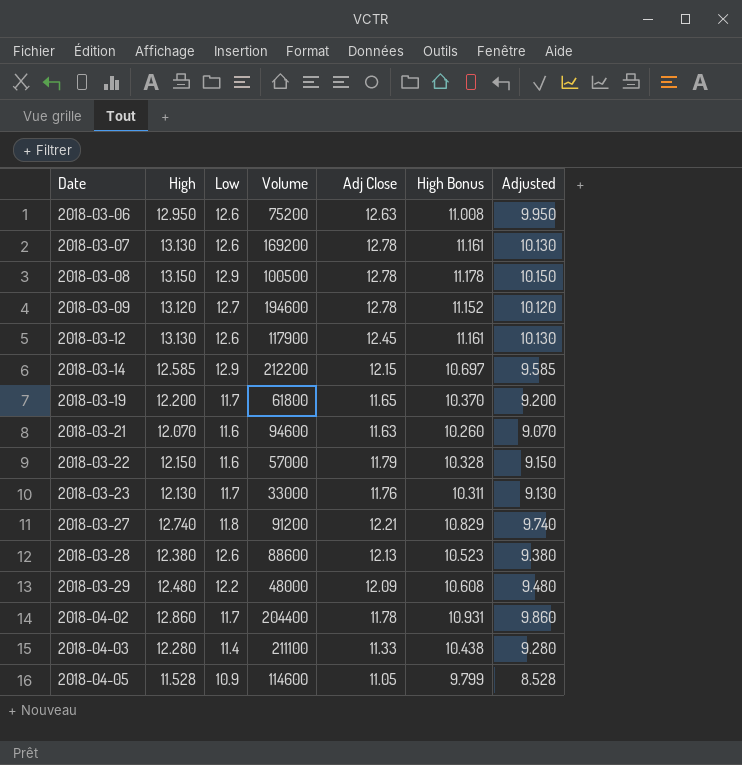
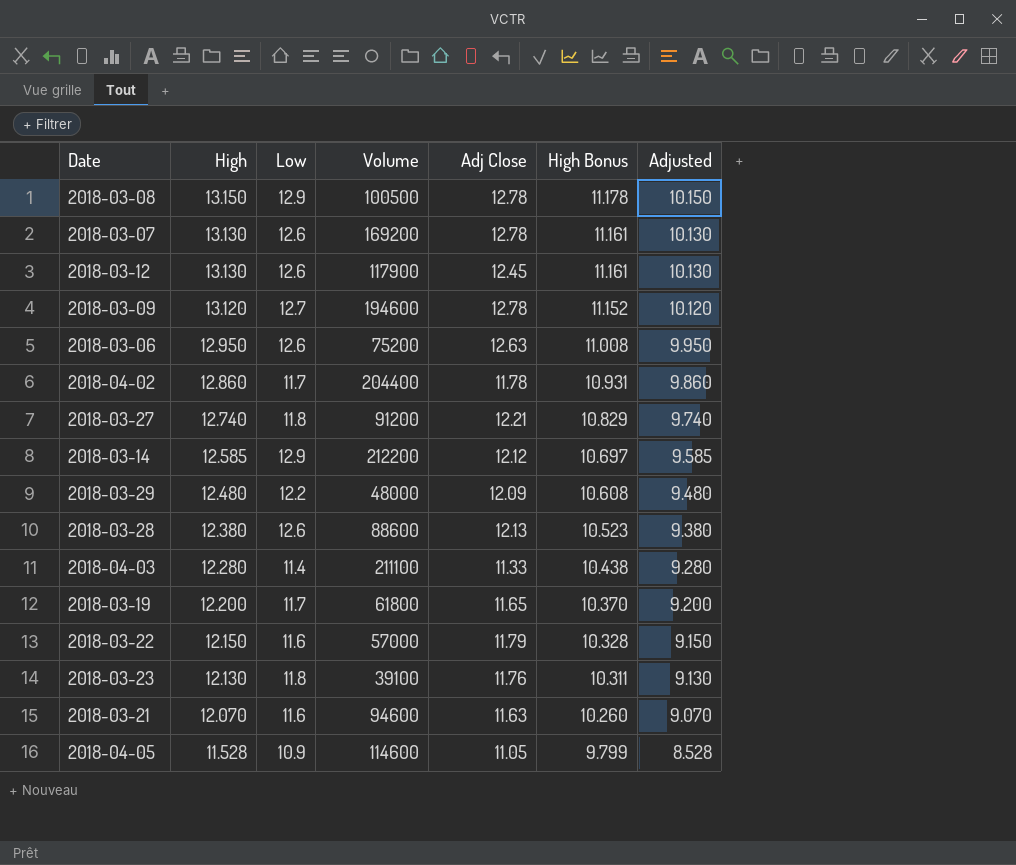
row order: Date ascending -> High descending
2018-03-14 | Adj Close: 12.15 -> 12.12
2018-03-23 | Low: 11.7 -> 11.8
2018-03-23 | Volume: 33000 -> 39100

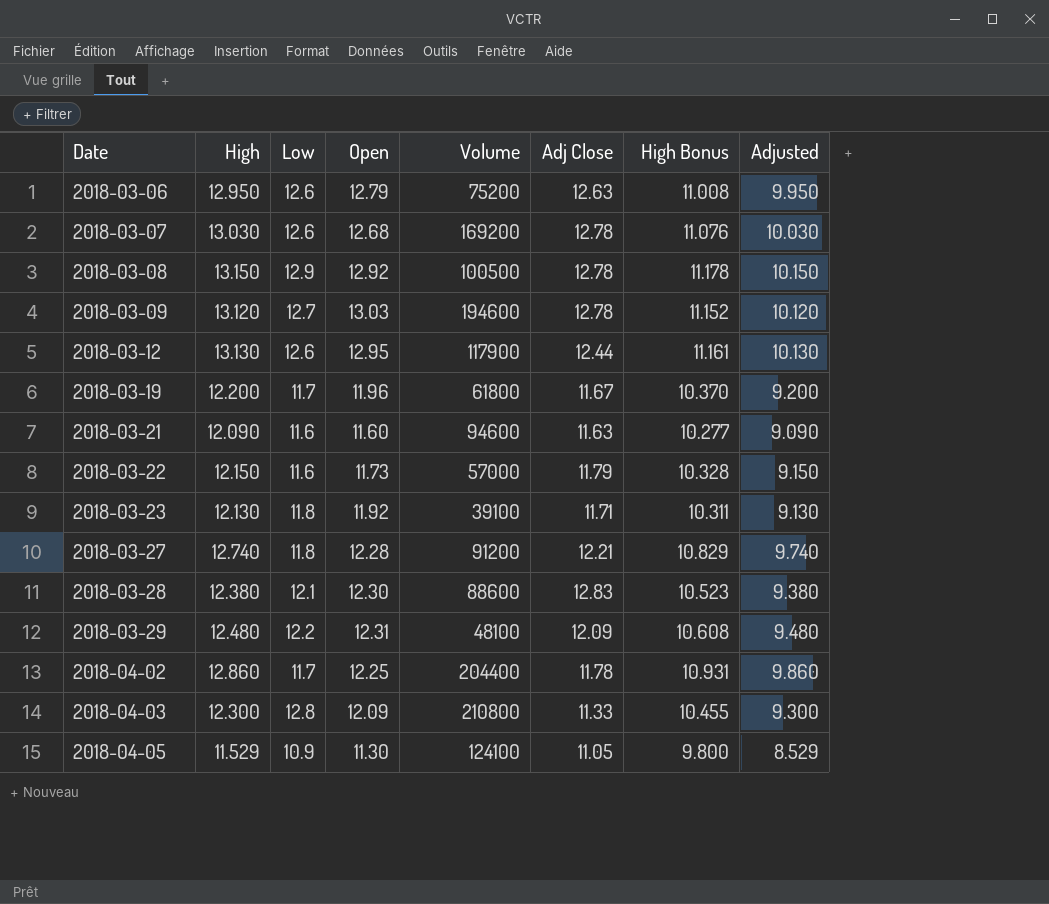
row order: High descending -> Date ascending
column Open | position: none -> 4
row 2018-03-14: 12.585 | 12.9 | 212200 | 12.12 | 10.697 | 9.585 -> none
2018-03-07 | High: 13.130 -> 13.030
2018-03-07 | High Bonus: 11.161 -> 11.076
2018-03-07 | Adjusted: 10.130 -> 10.030
2018-03-12 | Adj Close: 12.45 -> 12.44
2018-03-19 | Adj Close: 11.65 -> 11.67
2018-03-21 | High: 12.070 -> 12.090
2018-03-21 | High Bonus: 10.260 -> 10.277
2018-03-21 | Adjusted: 9.070 -> 9.090
2018-03-23 | Adj Close: 11.76 -> 11.71
2018-03-28 | Low: 12.6 -> 12.1
2018-03-28 | Adj Close: 12.13 -> 12.83
2018-03-29 | Volume: 48000 -> 48100
2018-04-03 | High: 12.280 -> 12.300
2018-04-03 | Low: 11.4 -> 12.8
2018-04-03 | Volume: 211100 -> 210800
2018-04-03 | High Bonus: 10.438 -> 10.455
2018-04-03 | Adjusted: 9.280 -> 9.300
2018-04-05 | High: 11.528 -> 11.529
2018-04-05 | Volume: 114600 -> 124100
2018-04-05 | High Bonus: 9.799 -> 9.800
2018-04-05 | Adjusted: 8.528 -> 8.529

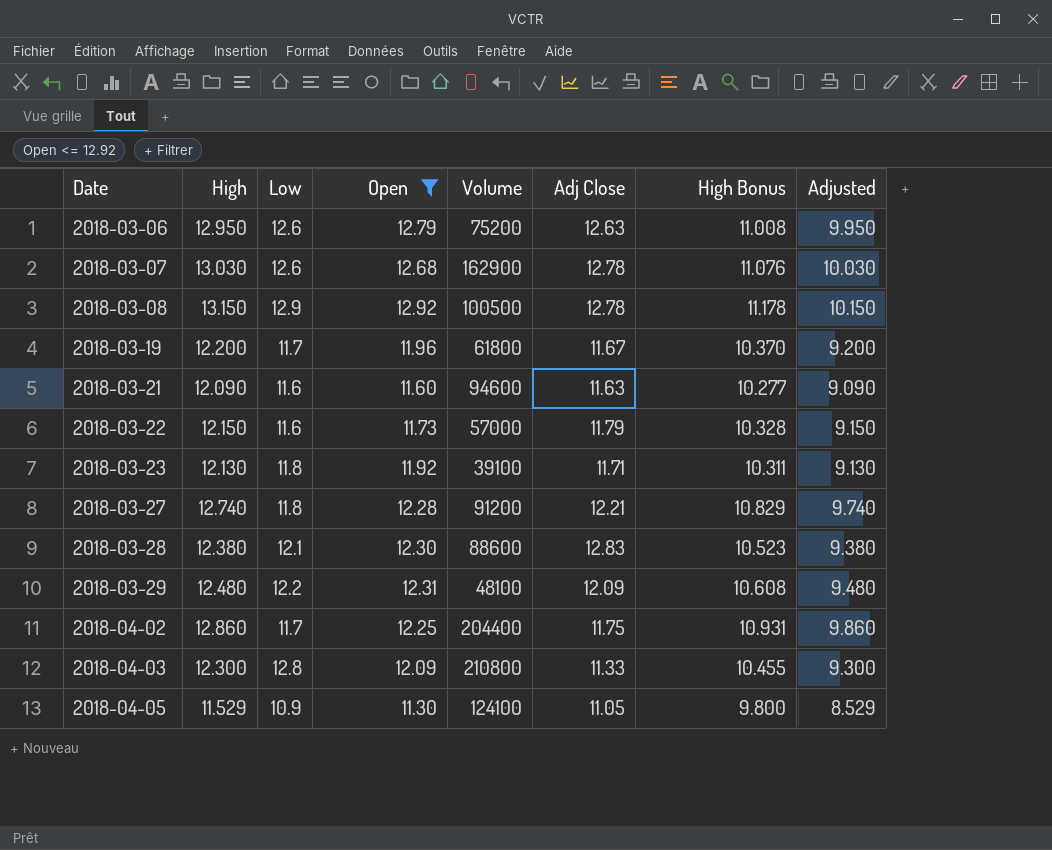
filter: none -> Open <= 12.92
2018-03-07 | Volume: 169200 -> 162900
2018-04-02 | Adj Close: 11.78 -> 11.75

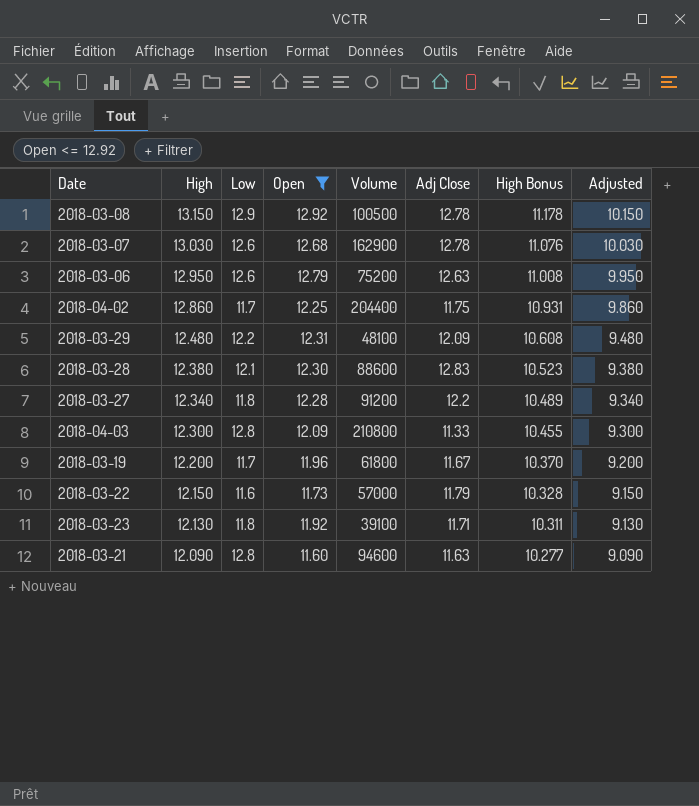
row order: Date ascending -> High descending
row 2018-04-05: 11.529 | 10.9 | 11.30 | 124100 | 11.05 | 9.800 | 8.529 -> none
2018-03-27 | High: 12.740 -> 12.340
2018-03-27 | Adj Close: 12.21 -> 12.2
2018-03-27 | High Bonus: 10.829 -> 10.489
2018-03-27 | Adjusted: 9.740 -> 9.340
2018-03-21 | Low: 11.6 -> 12.8

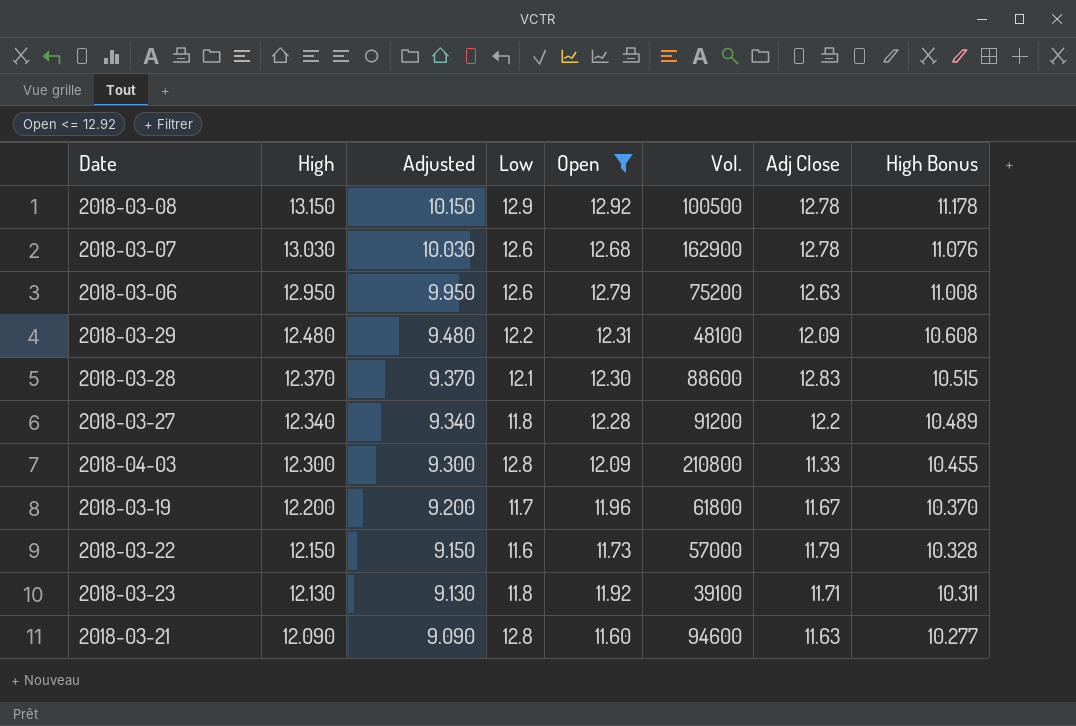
column Adjusted | position: 8 -> 3
column name: Volume -> Vol.
row 2018-04-02: 12.860 | 11.7 | 12.25 | 204400 | 11.75 | 10.931 | 9.860 -> none
2018-03-28 | High: 12.380 -> 12.370
2018-03-28 | Adjusted: 9.380 -> 9.370
2018-03-28 | High Bonus: 10.523 -> 10.515

